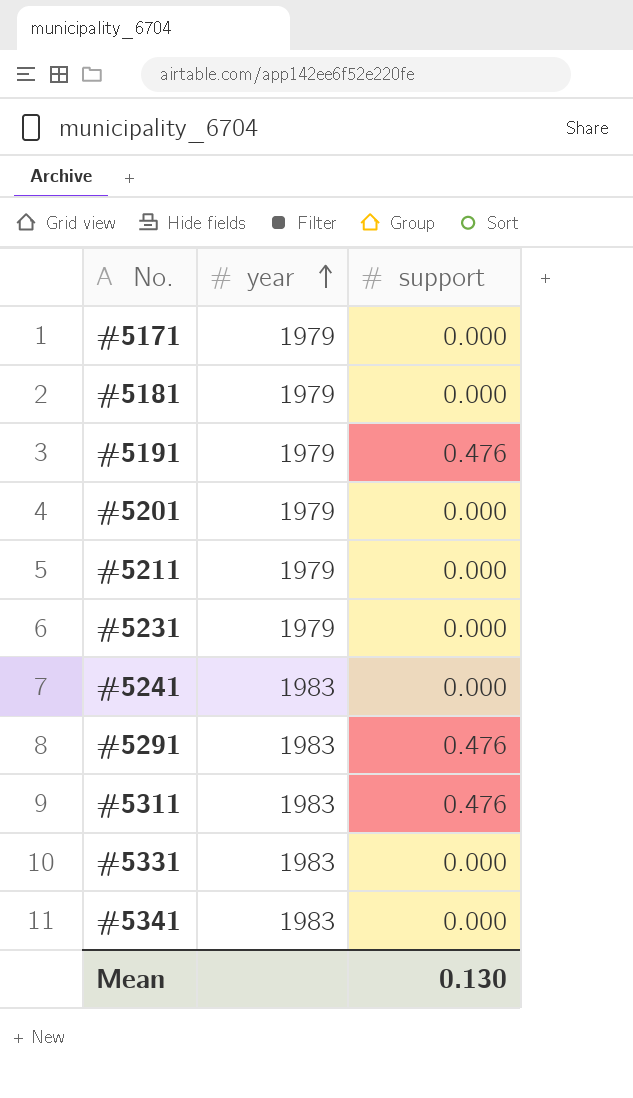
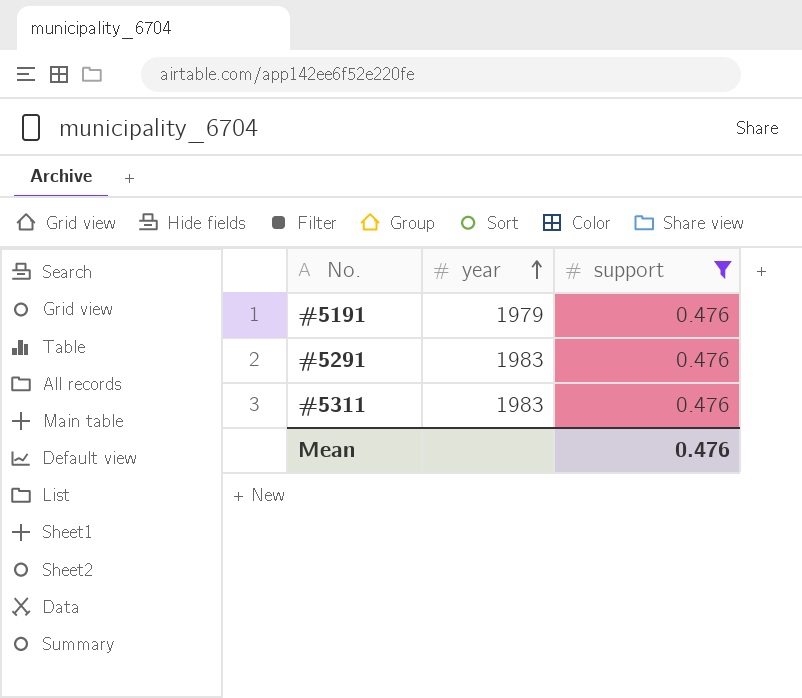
filter: none -> support = 0.476
Mean | support: 0.130 -> 0.476

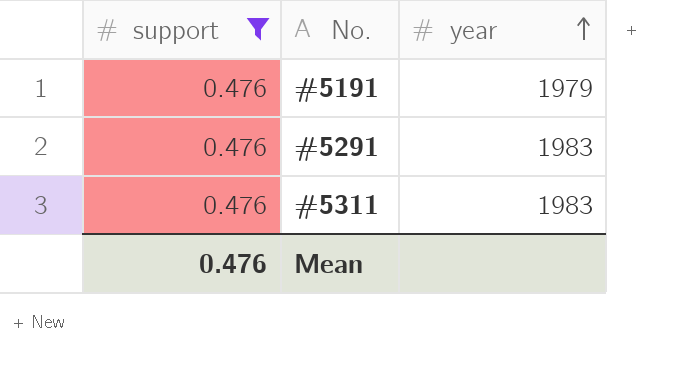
column support | position: 3 -> 1

